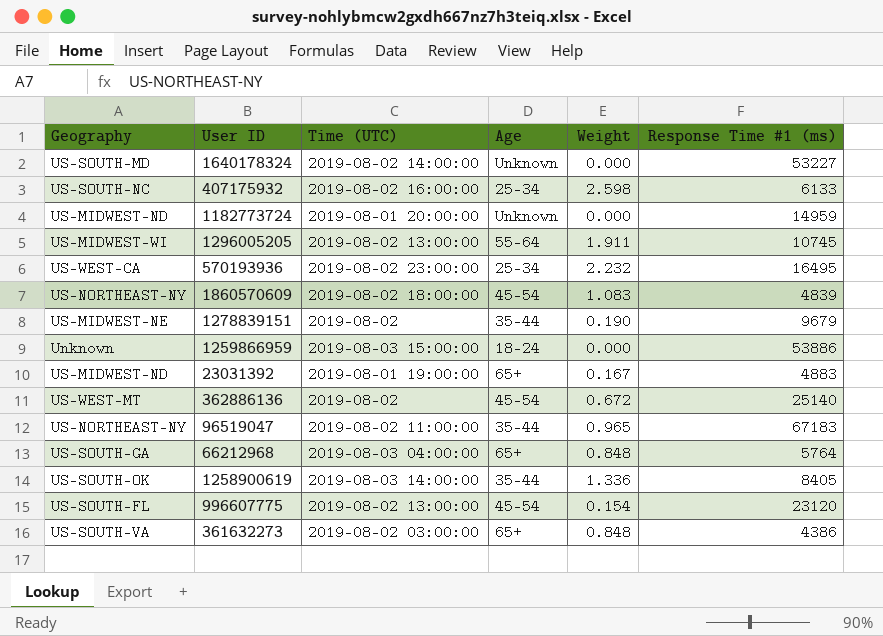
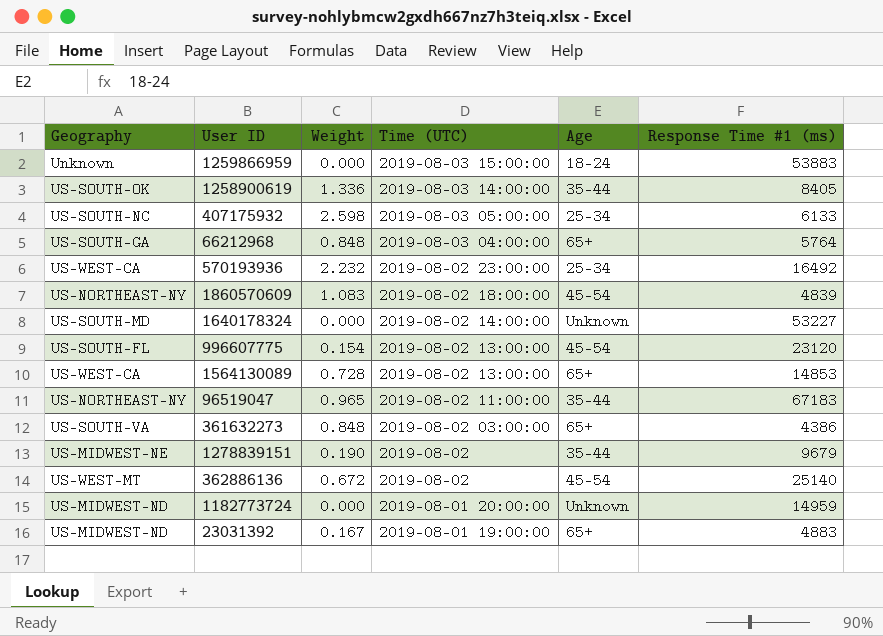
row order: none -> Time (UTC) descending
column Weight | position: 5 -> 3
row 1296005205: US-MIDWEST-WI | 2019-08-02 13:00:00 | 55-64 | 1.911 | 10745 -> none
1259866959 | Response Time #1 (ms): 53886 -> 53883
407175932 | Time (UTC): 2019-08-02 16:00:00 -> 2019-08-03 05:00:00
570193936 | Response Time #1 (ms): 16495 -> 16492
row 1564130089: none -> US-WEST-CA | 0.728 | 2019-08-02 13:00:00 | 65+ | 14853

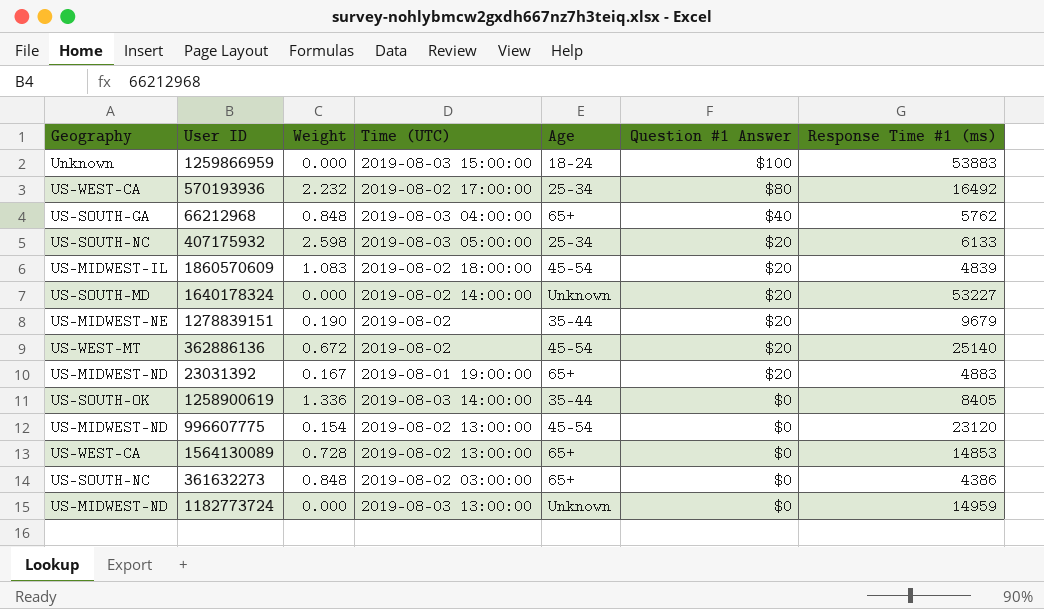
row order: Time (UTC) descending -> Question #1 Answer descending
column Question #1 Answer | position: none -> 6
row 96519047: US-NORTHEAST-NY | 0.965 | 2019-08-02 11:00:00 | 35-44 | 67183 -> none
570193936 | Time (UTC): 2019-08-02 23:00:00 -> 2019-08-02 17:00:00
66212968 | Response Time #1 (ms): 5764 -> 5762
1860570609 | Geography: US-NORTHEAST-NY -> US-MIDWEST-IL
996607775 | Geography: US-SOUTH-FL -> US-MIDWEST-ND
361632273 | Geography: US-SOUTH-VA -> US-SOUTH-NC
1182773724 | Time (UTC): 2019-08-01 20:00:00 -> 2019-08-03 13:00:00

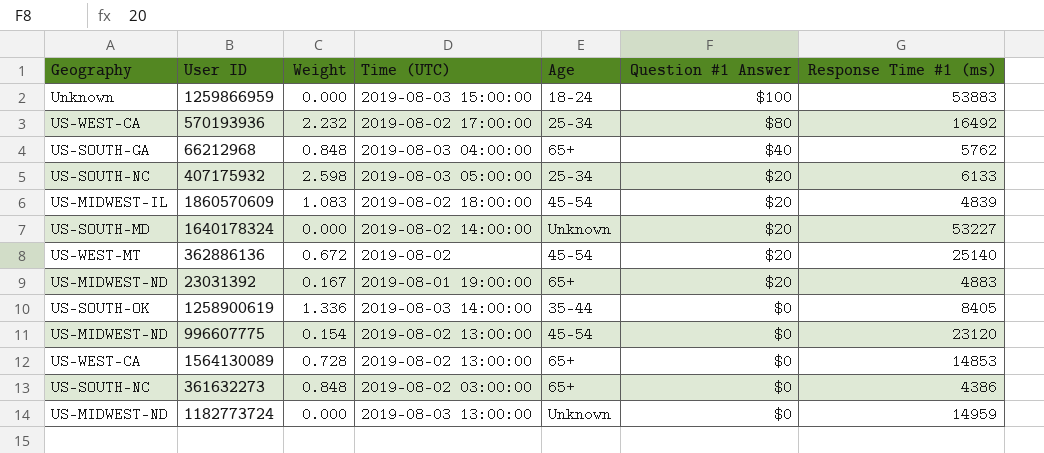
row 1278839151: US-MIDWEST-NE | 0.190 | 2019-08-02 | 35-44 | $20 | 9679 -> none

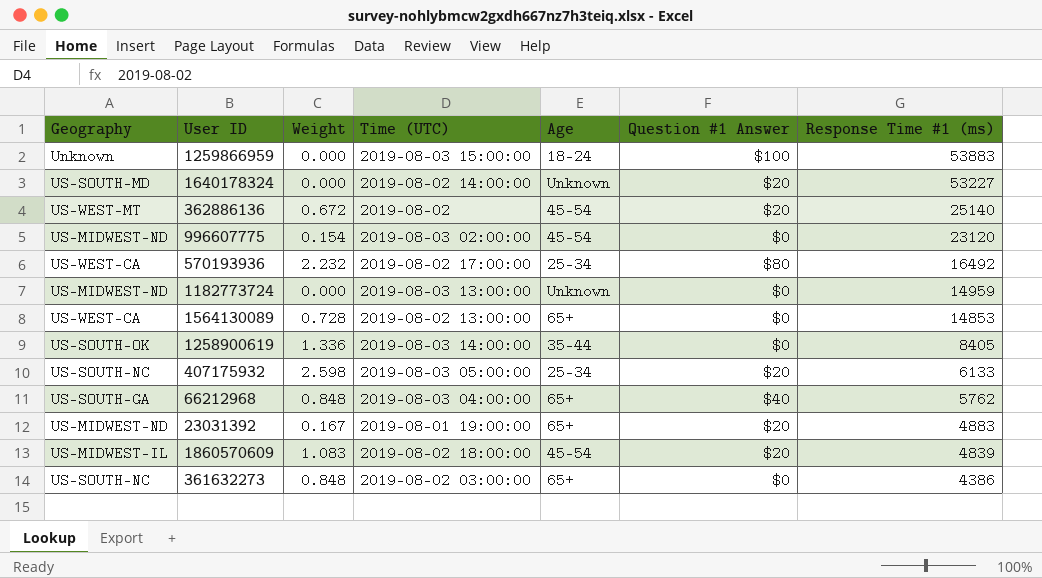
row order: Question #1 Answer descending -> Response Time #1 (ms) descending
996607775 | Time (UTC): 2019-08-02 13:00:00 -> 2019-08-03 02:00:00

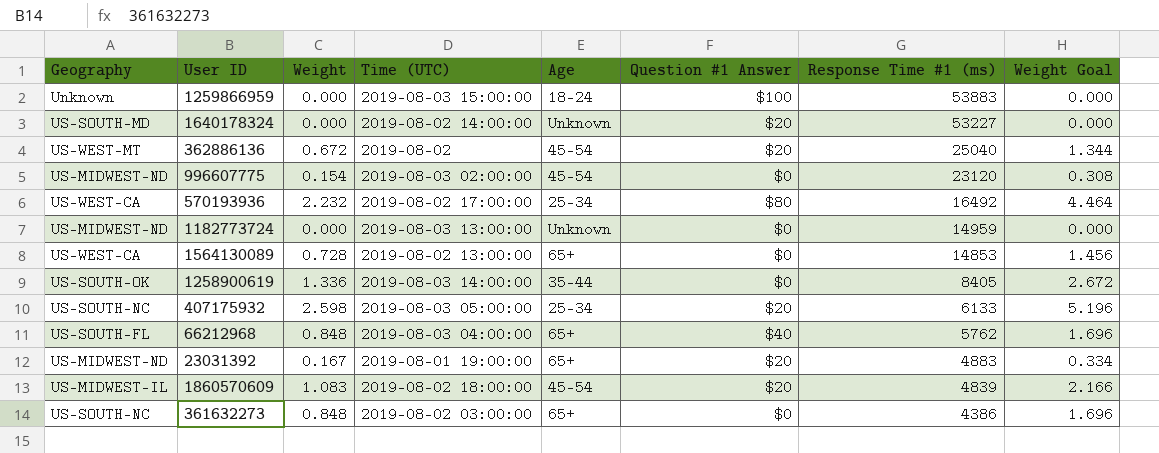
column Weight Goal | formula: none -> [Weight] * 2
362886136 | Response Time #1 (ms): 25140 -> 25040
66212968 | Geography: US-SOUTH-GA -> US-SOUTH-FL

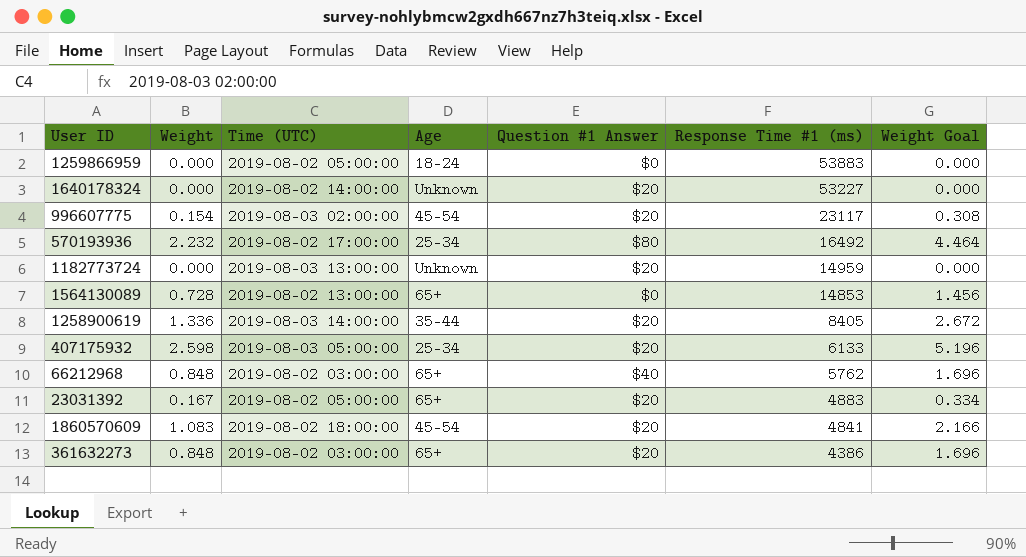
column Geography | position: 1 -> none
row 362886136: US-WEST-MT | 0.672 | 2019-08-02 | 45-54 | $20 | 25040 | 1.344 -> none
1259866959 | Time (UTC): 2019-08-03 15:00:00 -> 2019-08-02 05:00:00
1259866959 | Question #1 Answer: $100 -> $0
996607775 | Question #1 Answer: $0 -> $20
996607775 | Response Time #1 (ms): 23120 -> 23117
1182773724 | Question #1 Answer: $0 -> $20
1258900619 | Question #1 Answer: $0 -> $20
66212968 | Time (UTC): 2019-08-03 04:00:00 -> 2019-08-02 03:00:00
23031392 | Time (UTC): 2019-08-01 19:00:00 -> 2019-08-02 05:00:00
1860570609 | Response Time #1 (ms): 4839 -> 4841
361632273 | Question #1 Answer: $0 -> $20

